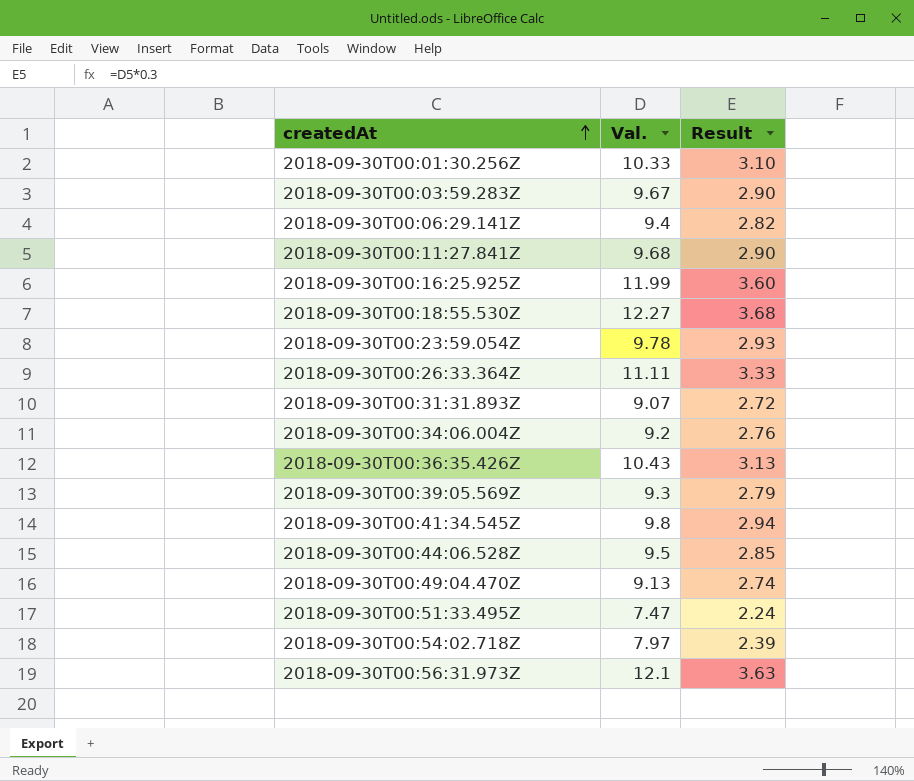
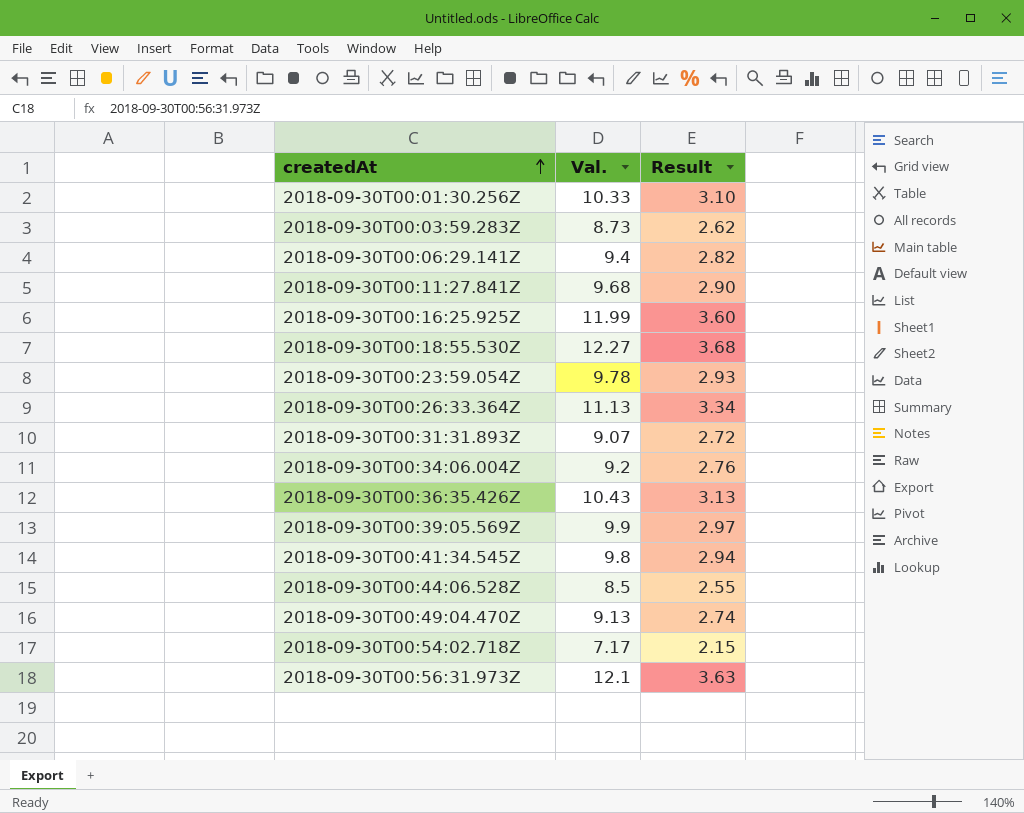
row 2018-09-30T00:51:33.495Z: 7.47 | 2.24 -> none
2018-09-30T00:03:59.283Z | Val.: 9.67 -> 8.73
2018-09-30T00:03:59.283Z | Result: 2.90 -> 2.62
2018-09-30T00:26:33.364Z | Val.: 11.11 -> 11.13
2018-09-30T00:26:33.364Z | Result: 3.33 -> 3.34
2018-09-30T00:39:05.569Z | Val.: 9.3 -> 9.9
2018-09-30T00:39:05.569Z | Result: 2.79 -> 2.97
2018-09-30T00:44:06.528Z | Val.: 9.5 -> 8.5
2018-09-30T00:44:06.528Z | Result: 2.85 -> 2.55
2018-09-30T00:54:02.718Z | Val.: 7.97 -> 7.17
2018-09-30T00:54:02.718Z | Result: 2.39 -> 2.15

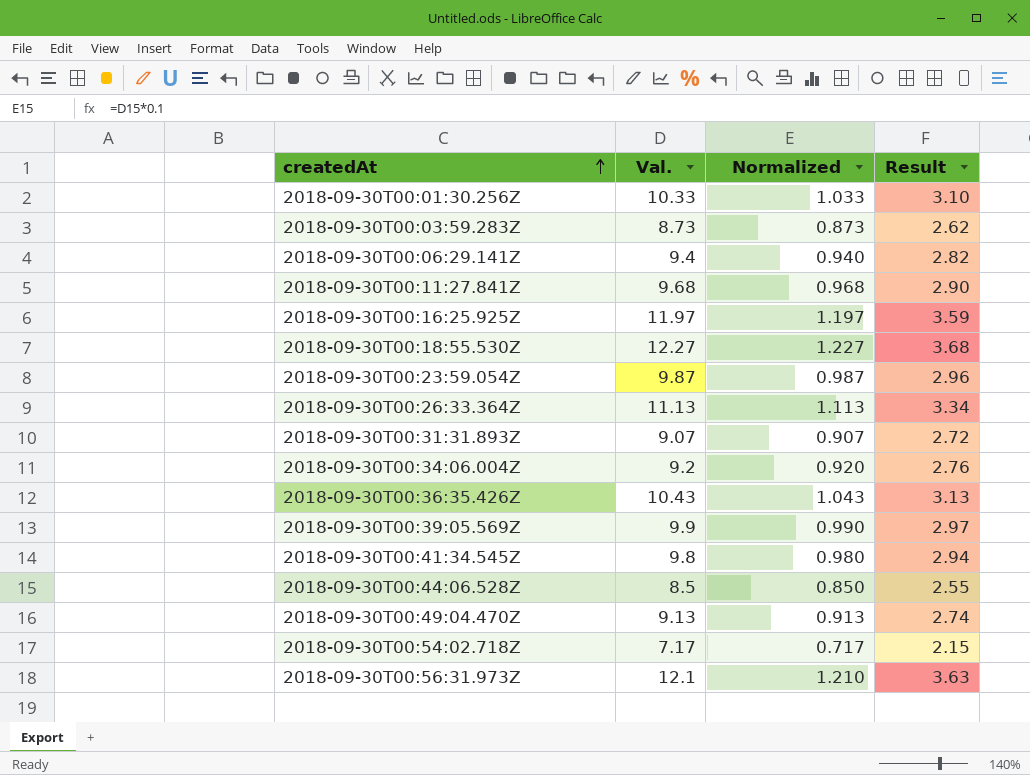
column Normalized | formula: none -> [Val.] * 0.1
2018-09-30T00:16:25.925Z | Val.: 11.99 -> 11.97
2018-09-30T00:16:25.925Z | Result: 3.60 -> 3.59
2018-09-30T00:23:59.054Z | Val.: 9.78 -> 9.87
2018-09-30T00:23:59.054Z | Result: 2.93 -> 2.96

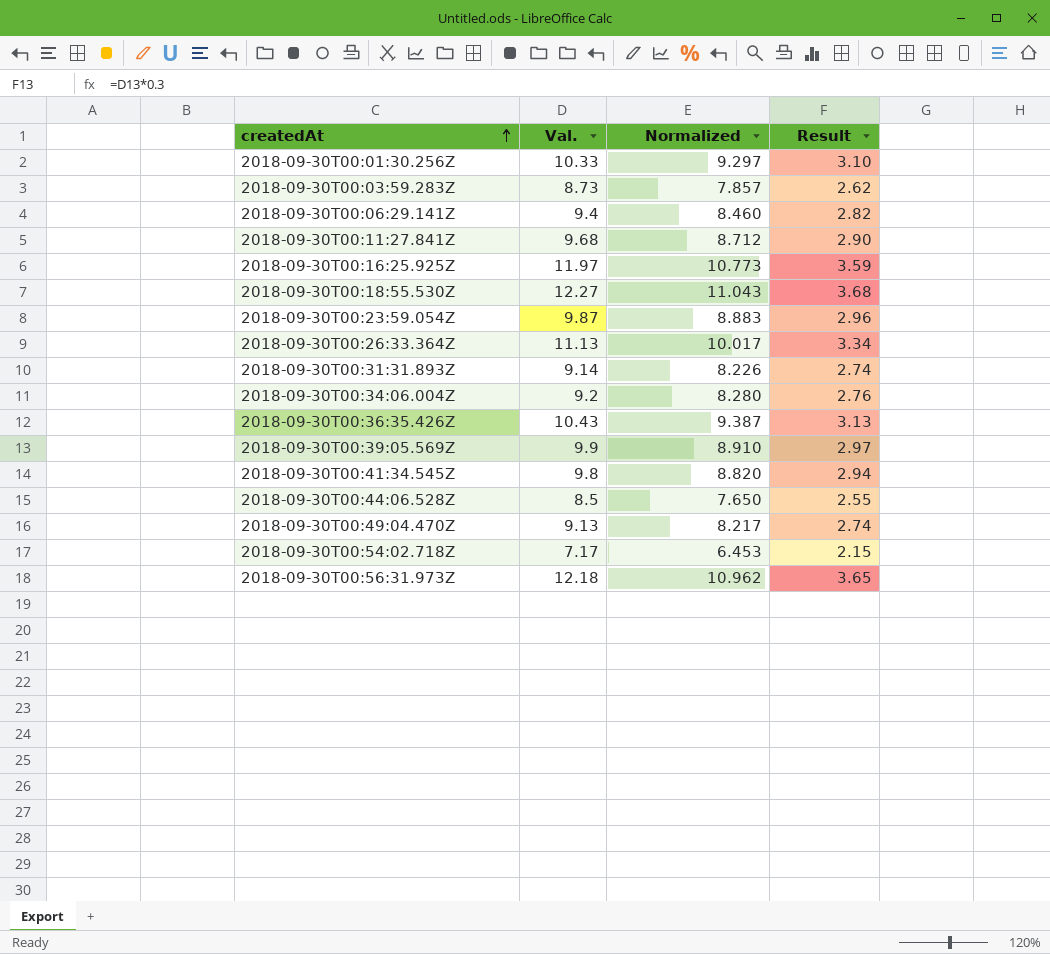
column Normalized | formula: [Val.] * 0.1 -> [Val.] * 0.9
2018-09-30T00:31:31.893Z | Val.: 9.07 -> 9.14
2018-09-30T00:31:31.893Z | Result: 2.72 -> 2.74
2018-09-30T00:56:31.973Z | Val.: 12.1 -> 12.18
2018-09-30T00:56:31.973Z | Result: 3.63 -> 3.65

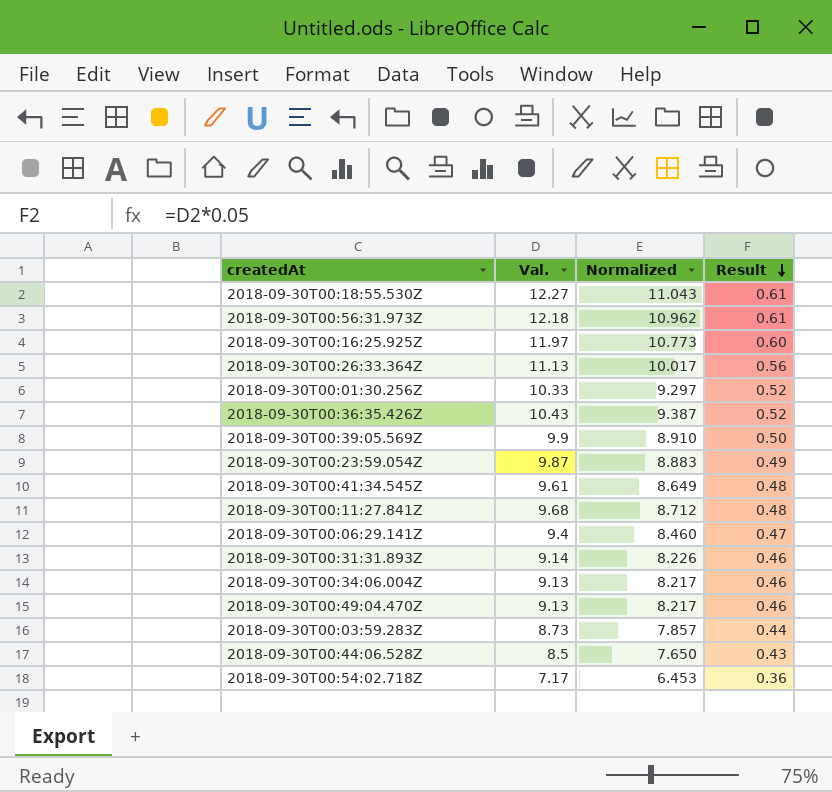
row order: createdAt ascending -> Result descending
column Result | formula: [Val.] * 0.3 -> [Val.] * 0.05
2018-09-30T00:41:34.545Z | Val.: 9.8 -> 9.61
2018-09-30T00:41:34.545Z | Normalized: 8.820 -> 8.649
2018-09-30T00:34:06.004Z | Val.: 9.2 -> 9.13
2018-09-30T00:34:06.004Z | Normalized: 8.280 -> 8.217

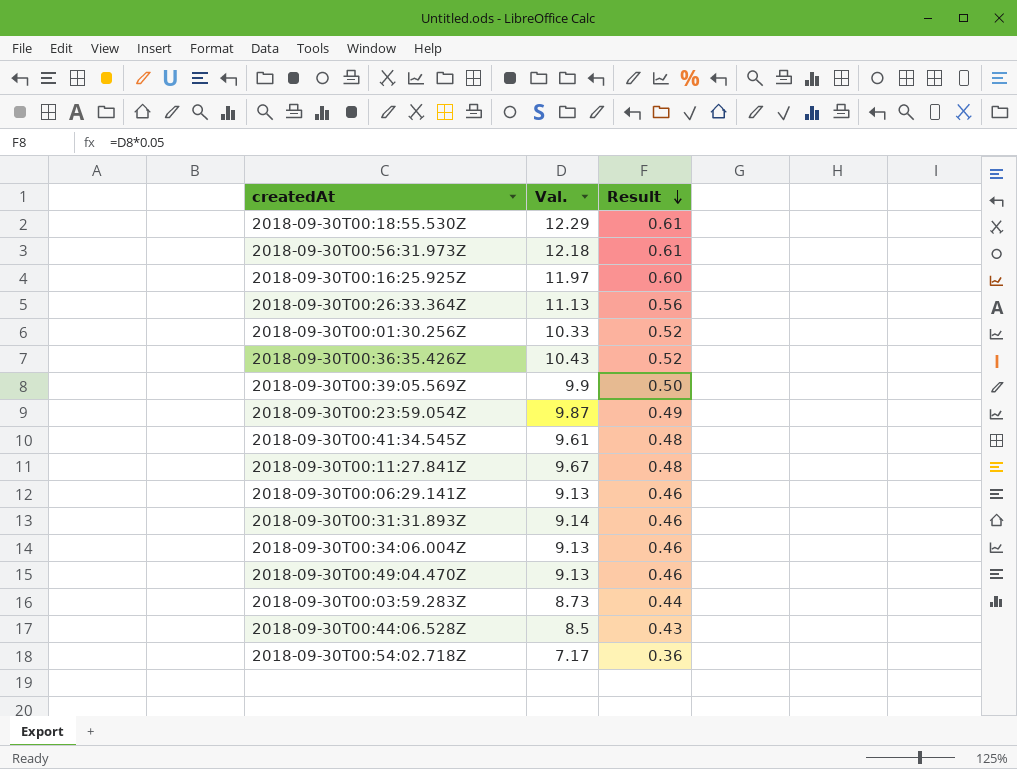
column Normalized | formula: [Val.] * 0.9 -> none
2018-09-30T00:18:55.530Z | Val.: 12.27 -> 12.29
2018-09-30T00:11:27.841Z | Val.: 9.68 -> 9.67
2018-09-30T00:06:29.141Z | Val.: 9.4 -> 9.13
2018-09-30T00:06:29.141Z | Result: 0.47 -> 0.46

